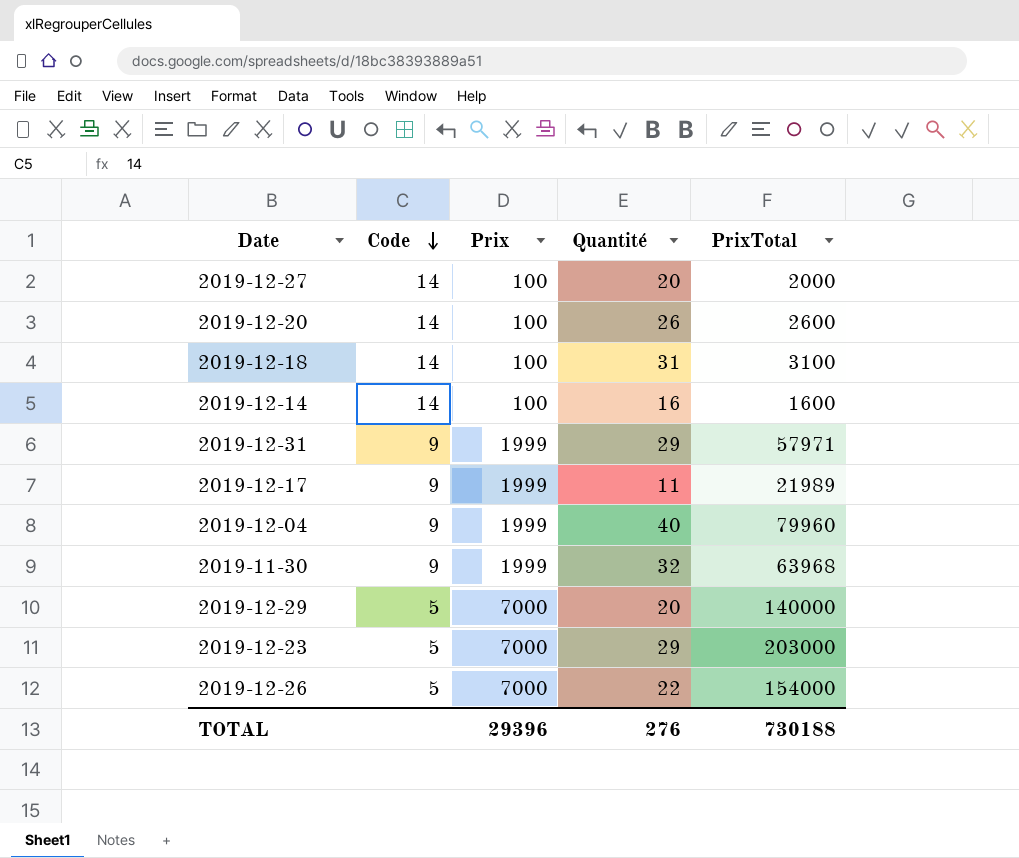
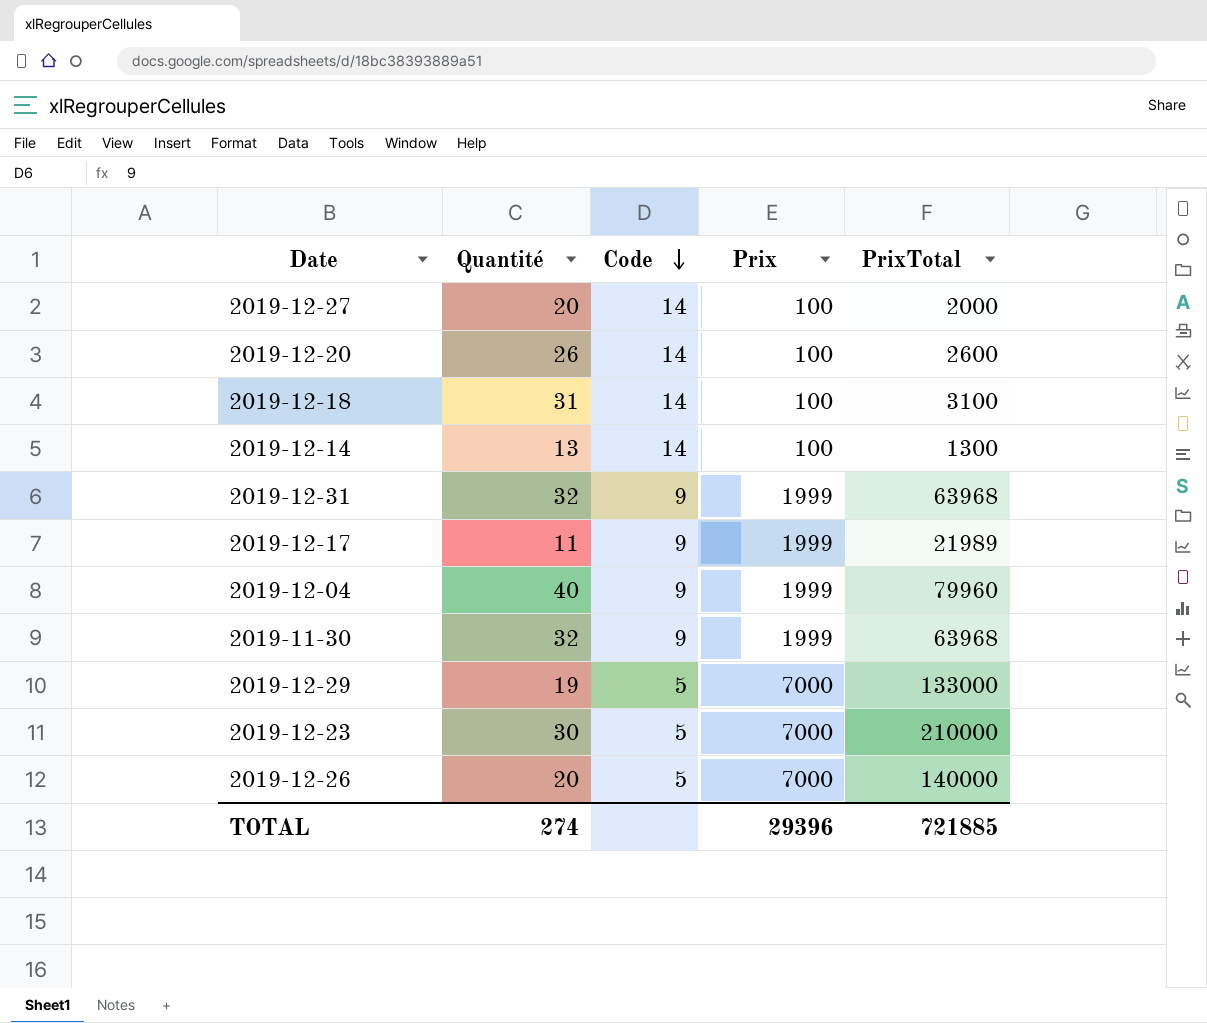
column Quantité | position: 4 -> 2
2019-12-14 | Quantité: 16 -> 13
2019-12-14 | PrixTotal: 1600 -> 1300
2019-12-31 | Quantité: 29 -> 32
2019-12-31 | PrixTotal: 57971 -> 63968
2019-12-29 | Quantité: 20 -> 19
2019-12-29 | PrixTotal: 140000 -> 133000
2019-12-23 | Quantité: 29 -> 30
2019-12-23 | PrixTotal: 203000 -> 210000
2019-12-26 | Quantité: 22 -> 20
2019-12-26 | PrixTotal: 154000 -> 140000
TOTAL | Quantité: 276 -> 274
TOTAL | PrixTotal: 730188 -> 721885

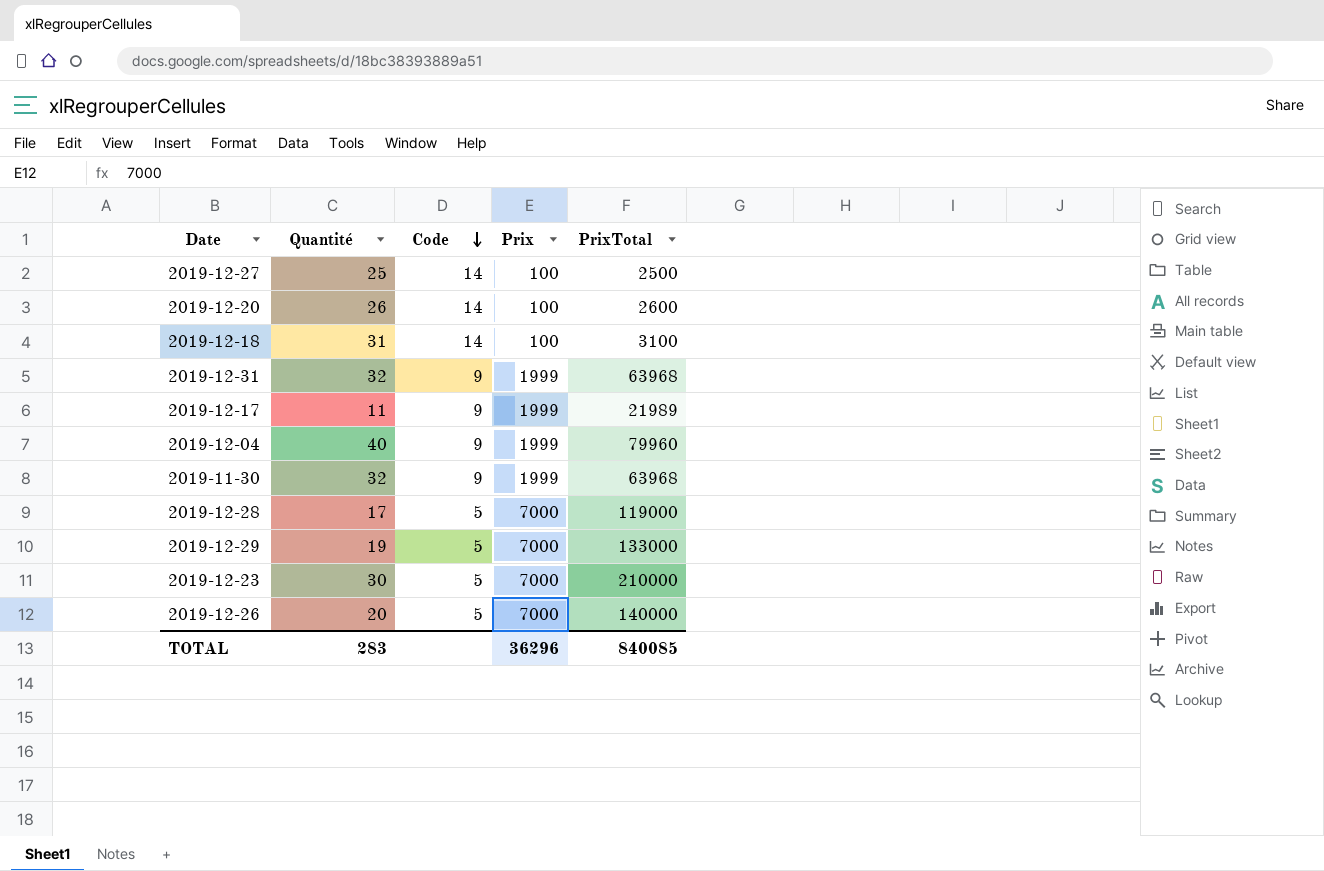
row 2019-12-14: 13 | 14 | 100 | 1300 -> none
2019-12-27 | Quantité: 20 -> 25
2019-12-27 | PrixTotal: 2000 -> 2500
row 2019-12-28: none -> 17 | 5 | 7000 | 119000
TOTAL | Quantité: 274 -> 283
TOTAL | Prix: 29396 -> 36296
TOTAL | PrixTotal: 721885 -> 840085

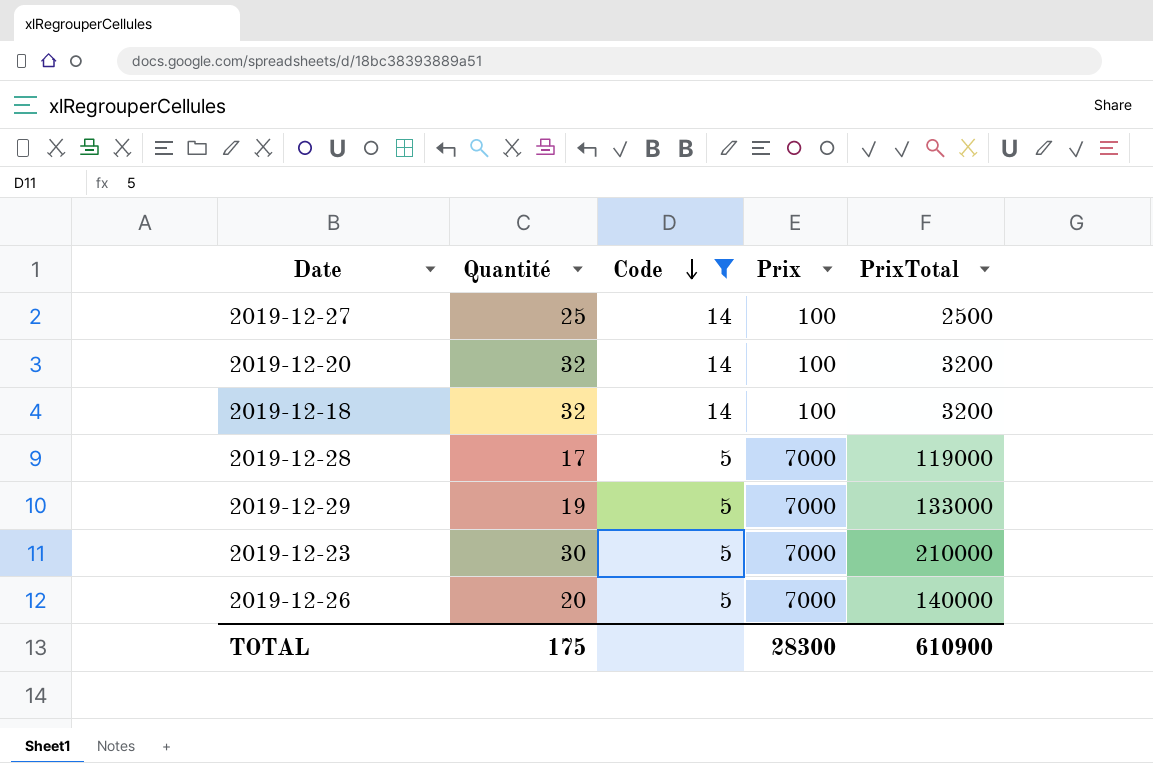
filter: none -> Code != 9
2019-12-20 | Quantité: 26 -> 32
2019-12-20 | PrixTotal: 2600 -> 3200
2019-12-18 | Quantité: 31 -> 32
2019-12-18 | PrixTotal: 3100 -> 3200
TOTAL | Quantité: 283 -> 175
TOTAL | Prix: 36296 -> 28300
TOTAL | PrixTotal: 840085 -> 610900

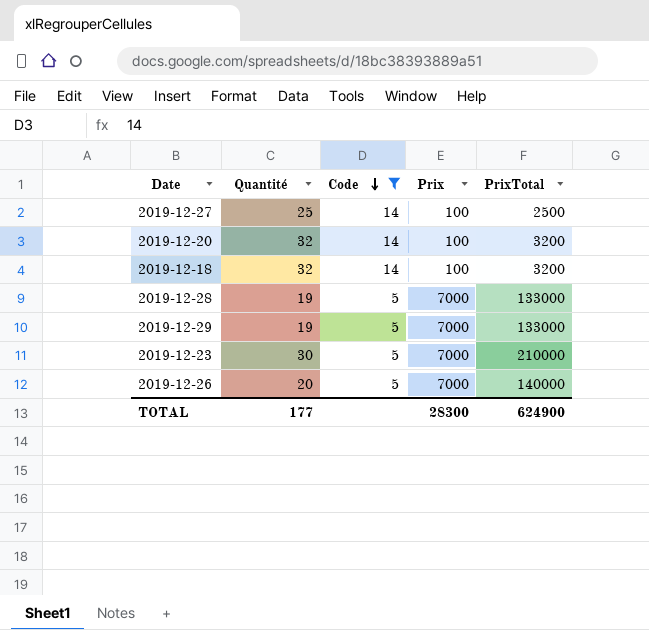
2019-12-28 | Quantité: 17 -> 19
2019-12-28 | PrixTotal: 119000 -> 133000
TOTAL | Quantité: 175 -> 177
TOTAL | PrixTotal: 610900 -> 624900

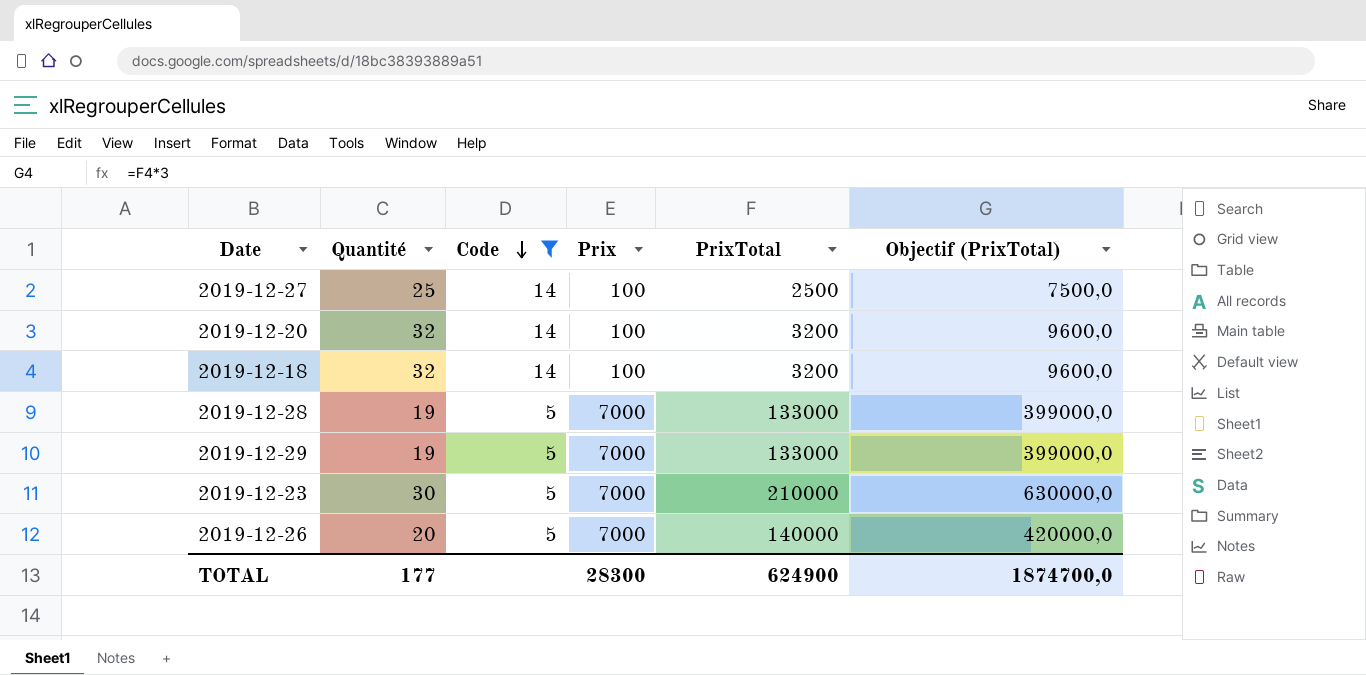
column Objectif (PrixTotal) | formula: none -> [PrixTotal] * 3

